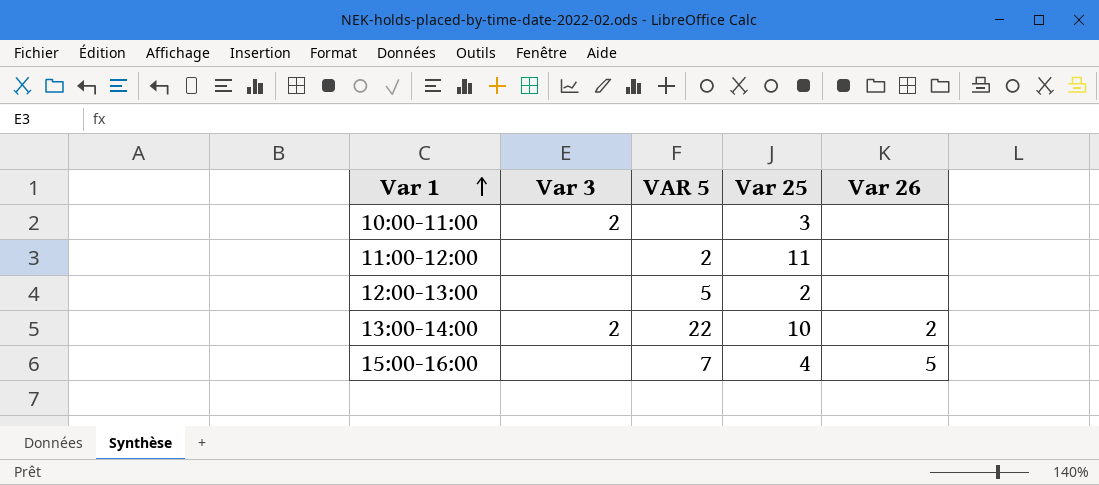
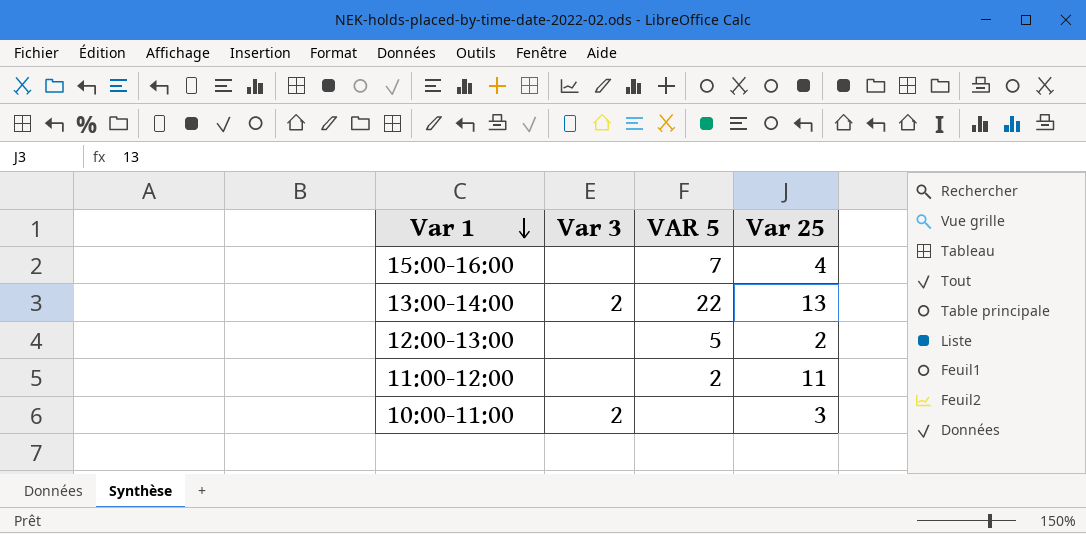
row order: Var 1 ascending -> Var 1 descending
column Var 26 | position: 5 -> none
13:00-14:00 | Var 25: 10 -> 13

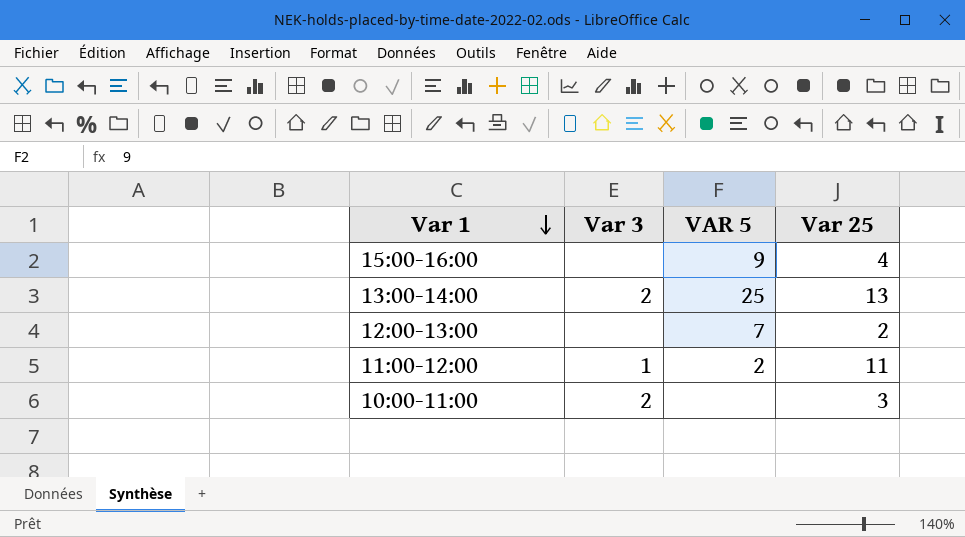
15:00-16:00 | VAR 5: 7 -> 9
13:00-14:00 | VAR 5: 22 -> 25
12:00-13:00 | VAR 5: 5 -> 7
11:00-12:00 | Var 3: none -> 1

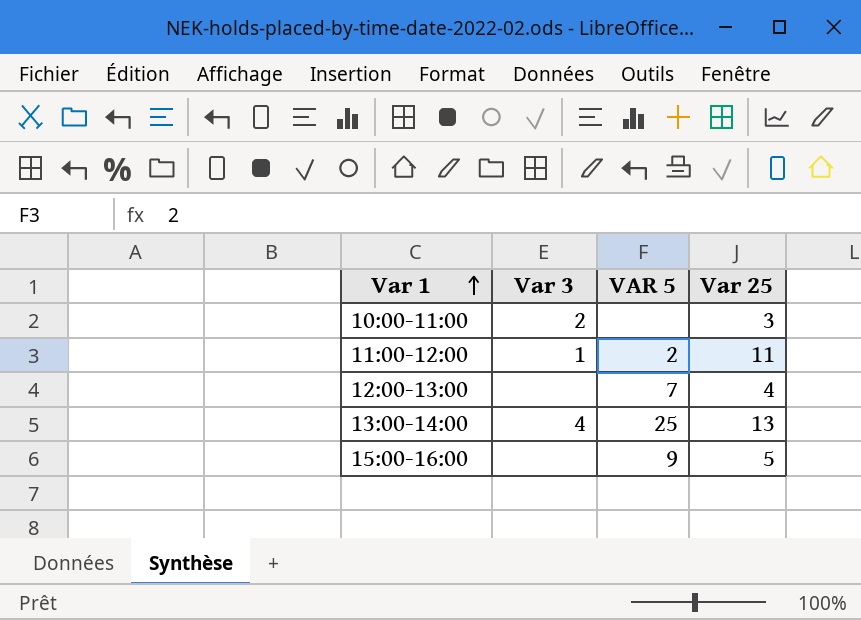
row order: Var 1 descending -> Var 1 ascending
12:00-13:00 | Var 25: 2 -> 4
13:00-14:00 | Var 3: 2 -> 4
15:00-16:00 | Var 25: 4 -> 5

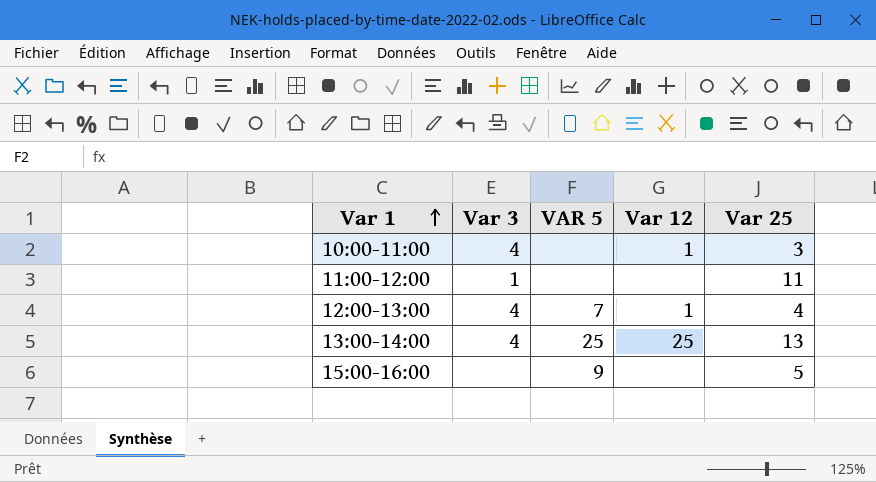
column Var 12 | position: none -> 4
10:00-11:00 | Var 3: 2 -> 4
11:00-12:00 | VAR 5: 2 -> none
12:00-13:00 | Var 3: none -> 4

